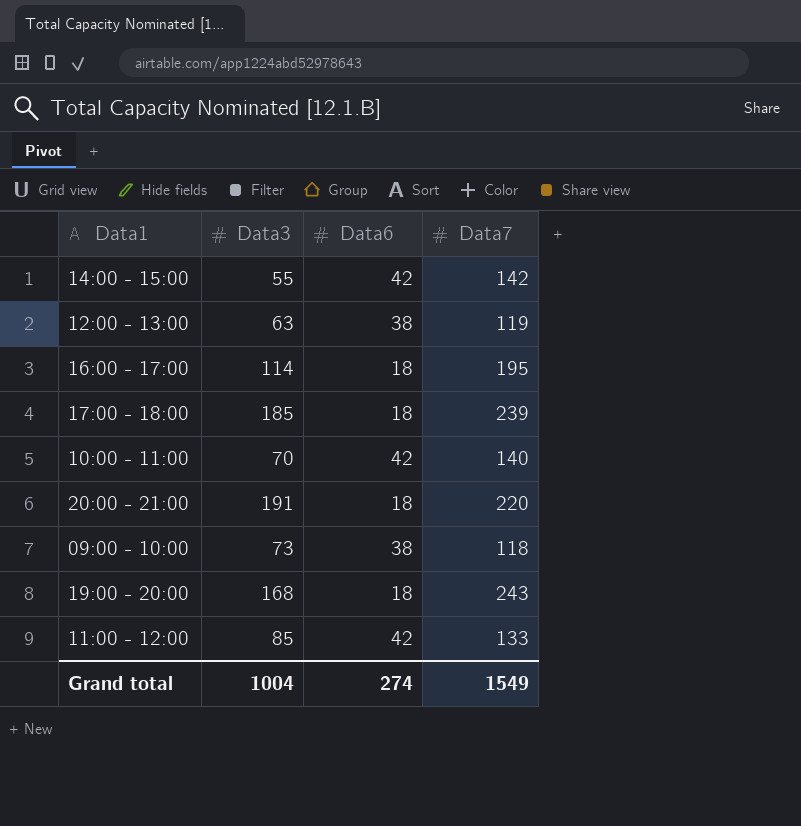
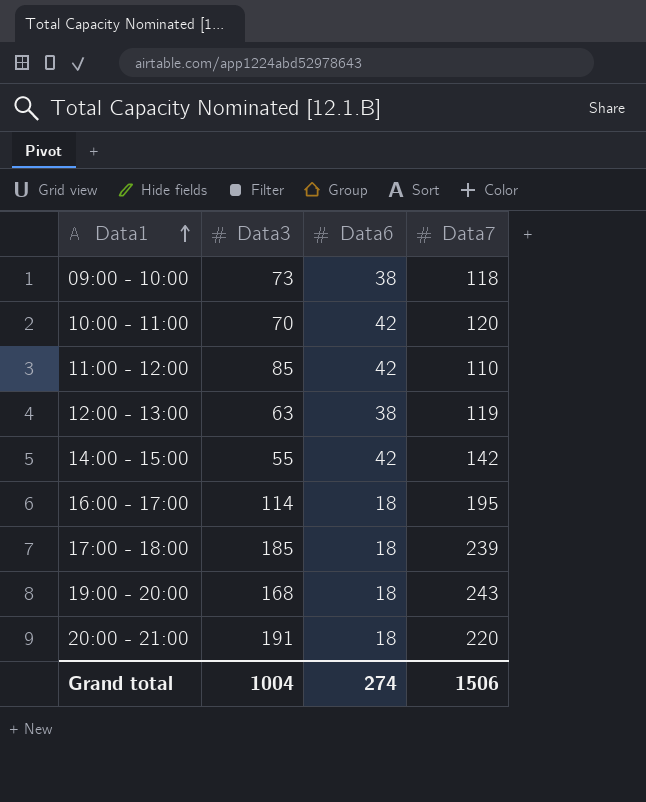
row order: none -> Data1 ascending
10:00 - 11:00 | Data7: 140 -> 120
11:00 - 12:00 | Data7: 133 -> 110
Grand total | Data7: 1549 -> 1506

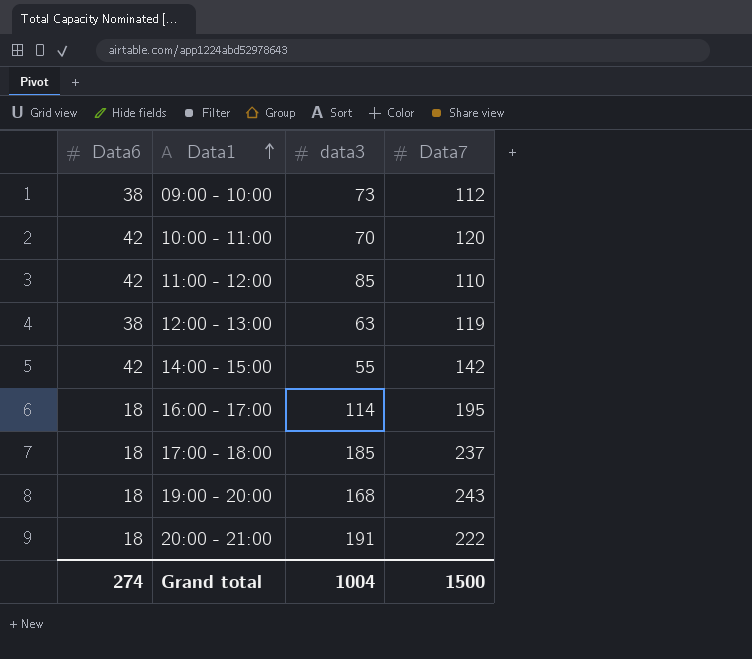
column Data6 | position: 3 -> 1
column name: Data3 -> data3
09:00 - 10:00 | Data7: 118 -> 112
17:00 - 18:00 | Data7: 239 -> 237
20:00 - 21:00 | Data7: 220 -> 222
Grand total | Data7: 1506 -> 1500

